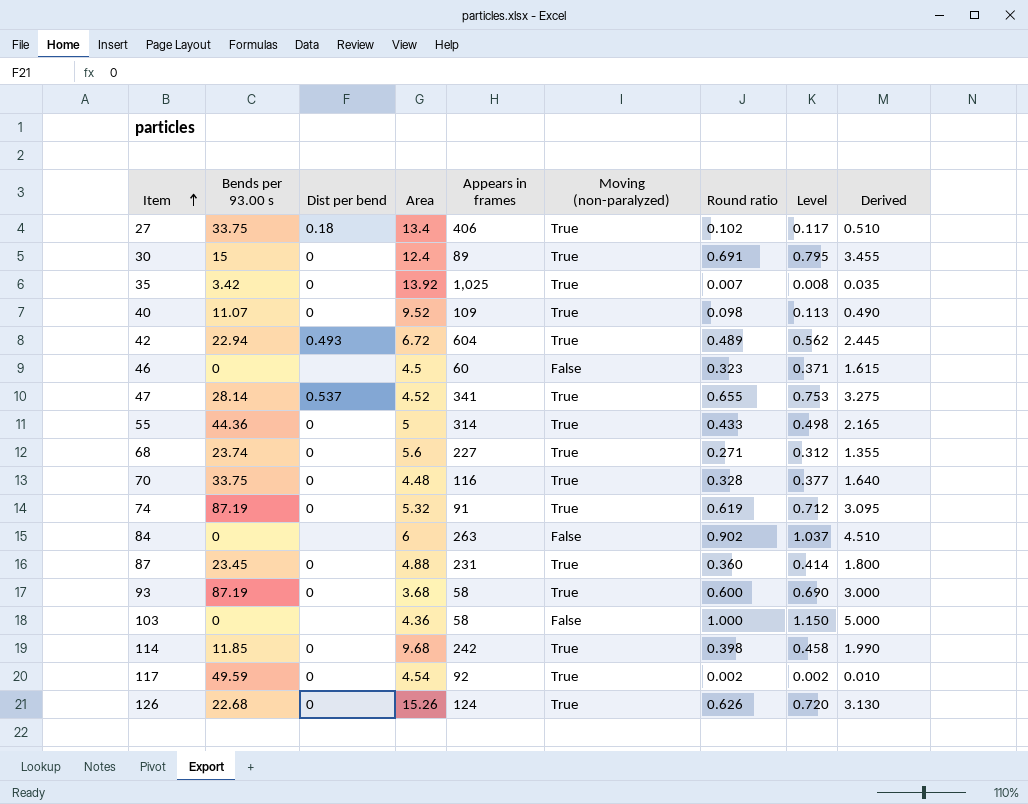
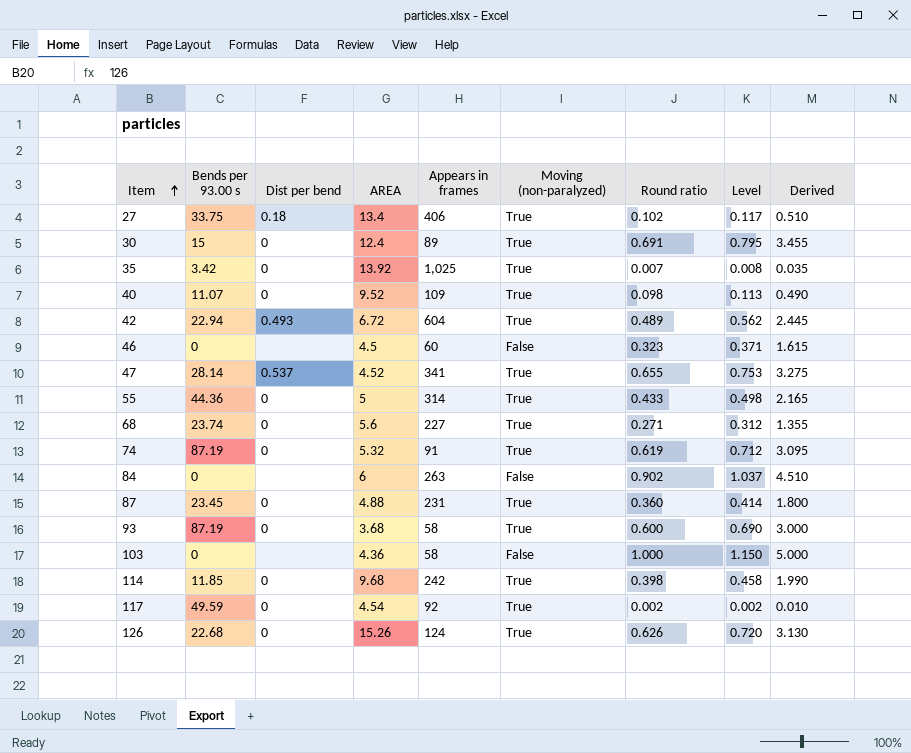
column name: Area -> AREA
row 70: 33.75 | 0 | 4.48 | 116 | True | 0.328 | 0.377 | 1.640 -> none

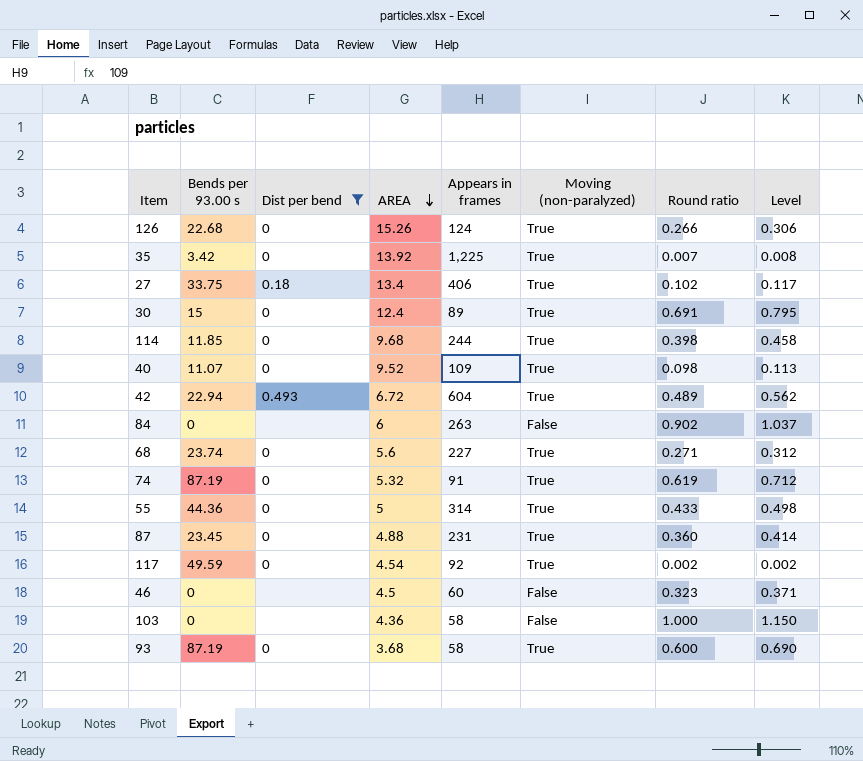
filter: none -> Dist per bend != 0.537
row order: Item ascending -> AREA descending
column Derived | formula: [Round ratio] * 5 -> none
126 | Round ratio: 0.626 -> 0.266
126 | Level: 0.720 -> 0.306
35 | Appears in frames: 1,025 -> 1,225
114 | Appears in frames: 242 -> 244

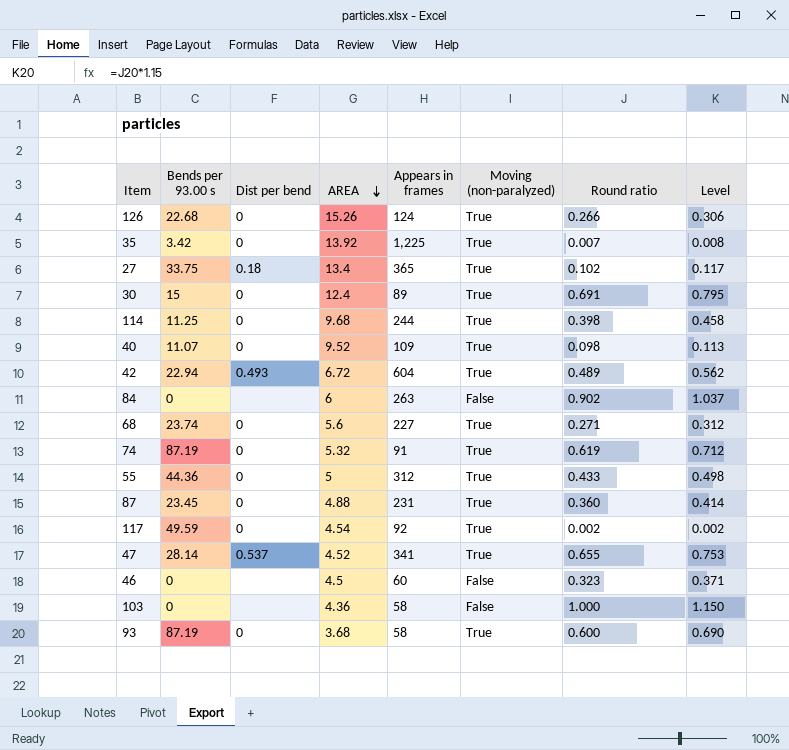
filter: Dist per bend != 0.537 -> none
27 | Appears in frames: 406 -> 365
114 | Bends per 93.00 s: 11.85 -> 11.25
55 | Appears in frames: 314 -> 312

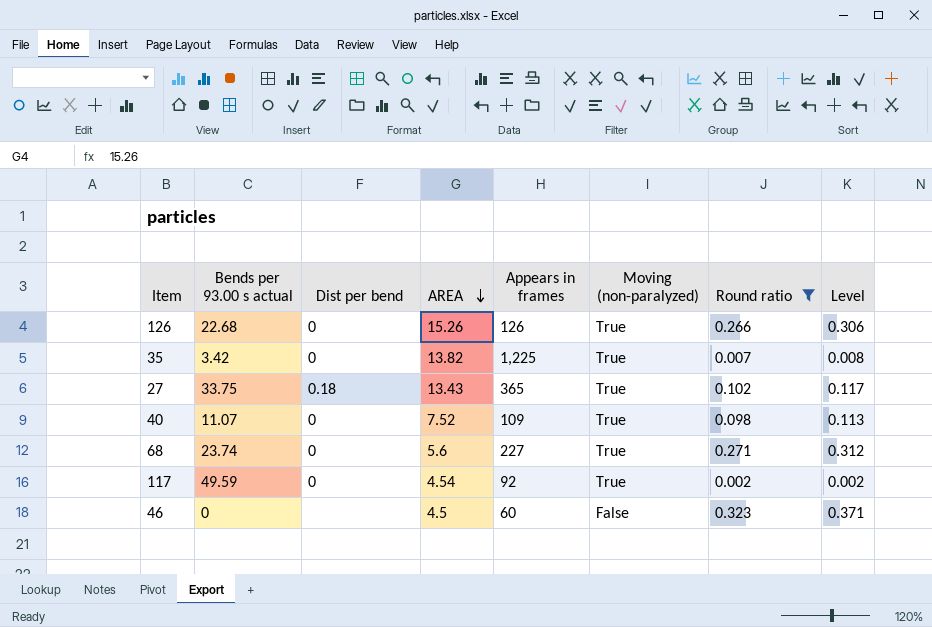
filter: none -> Round ratio <= 0.323
column name: Bends per 93.00 s -> Bends per 93.00 s actual
126 | Appears in frames: 124 -> 126
35 | AREA: 13.92 -> 13.82
27 | AREA: 13.4 -> 13.43
40 | AREA: 9.52 -> 7.52

